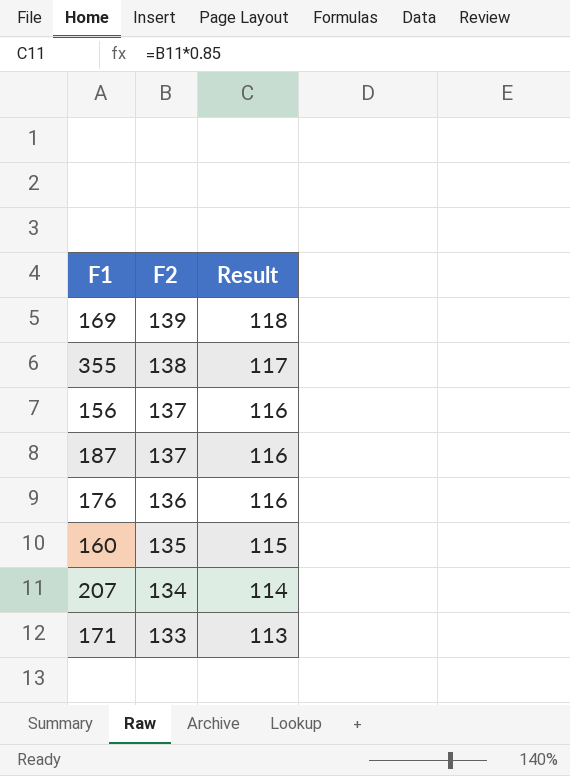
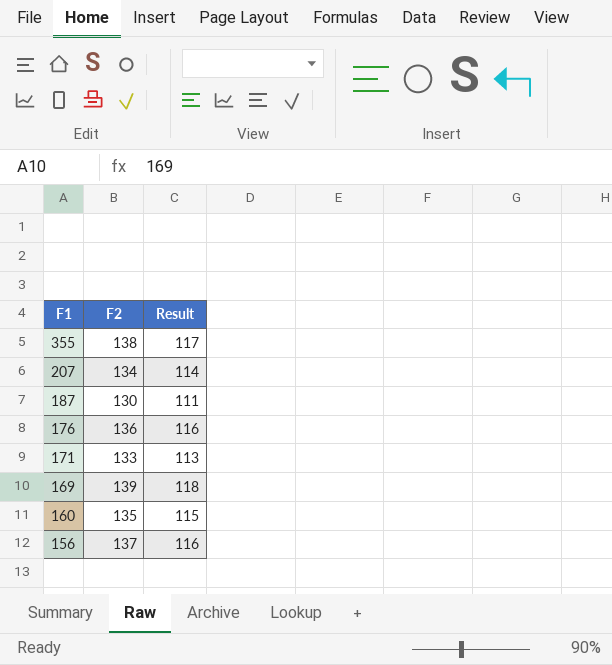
row order: F2 descending -> F1 descending
187 | F2: 137 -> 130
187 | Result: 116 -> 111

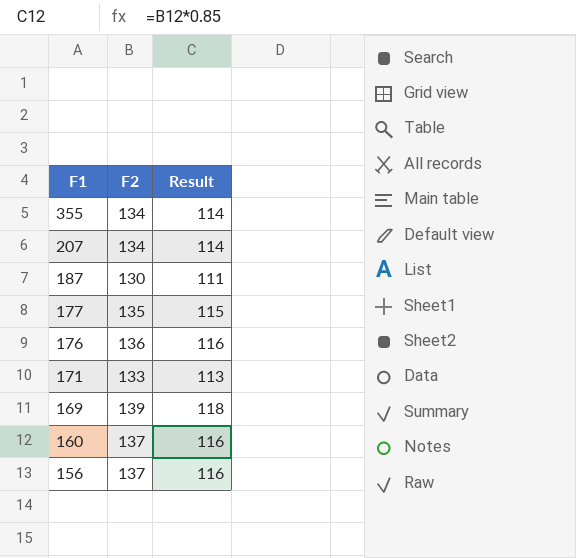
355 | F2: 138 -> 134
355 | Result: 117 -> 114
row 177: none -> 135 | 115
160 | F2: 135 -> 137
160 | Result: 115 -> 116

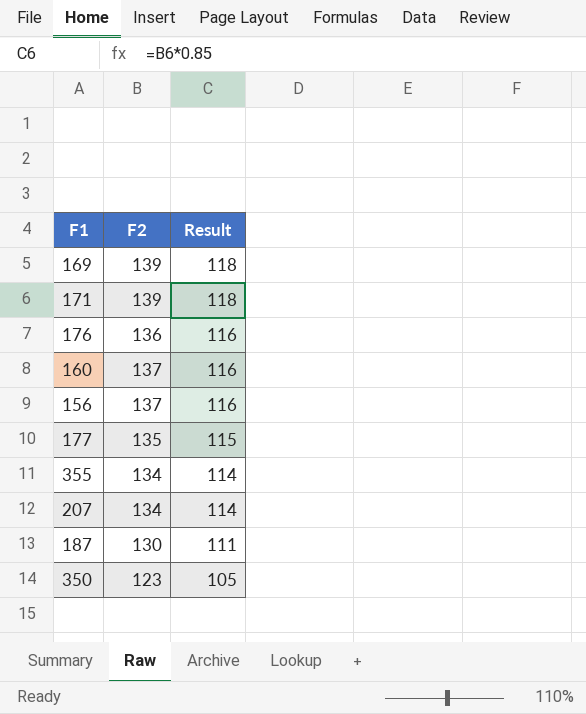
row order: F1 descending -> Result descending
171 | F2: 133 -> 139
171 | Result: 113 -> 118
row 350: none -> 123 | 105

